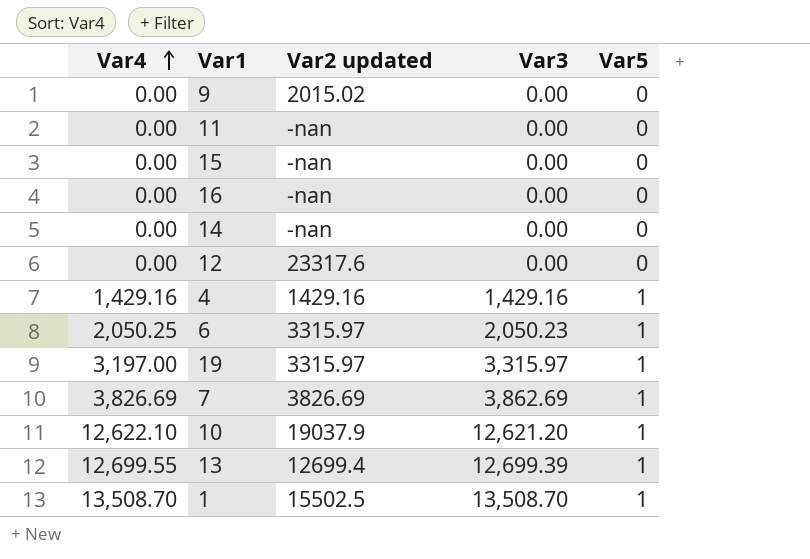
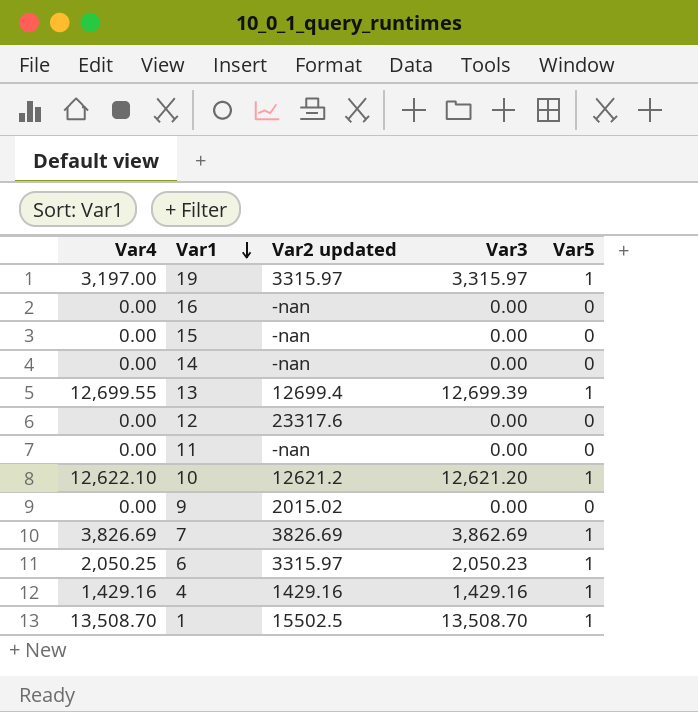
row order: Var4 ascending -> Var1 descending
10 | Var2 updated: 19037.9 -> 12621.2

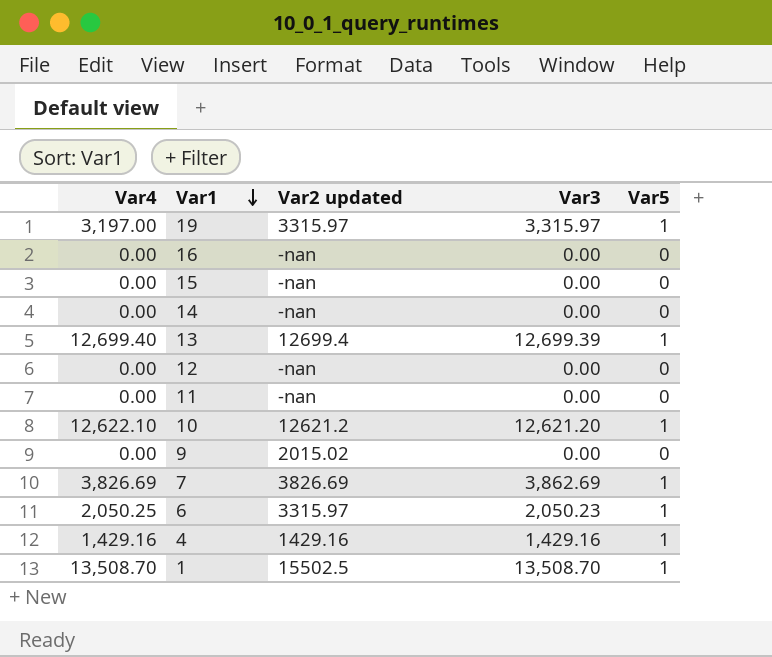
13 | Var4: 12,699.55 -> 12,699.40
12 | Var2 updated: 23317.6 -> -nan

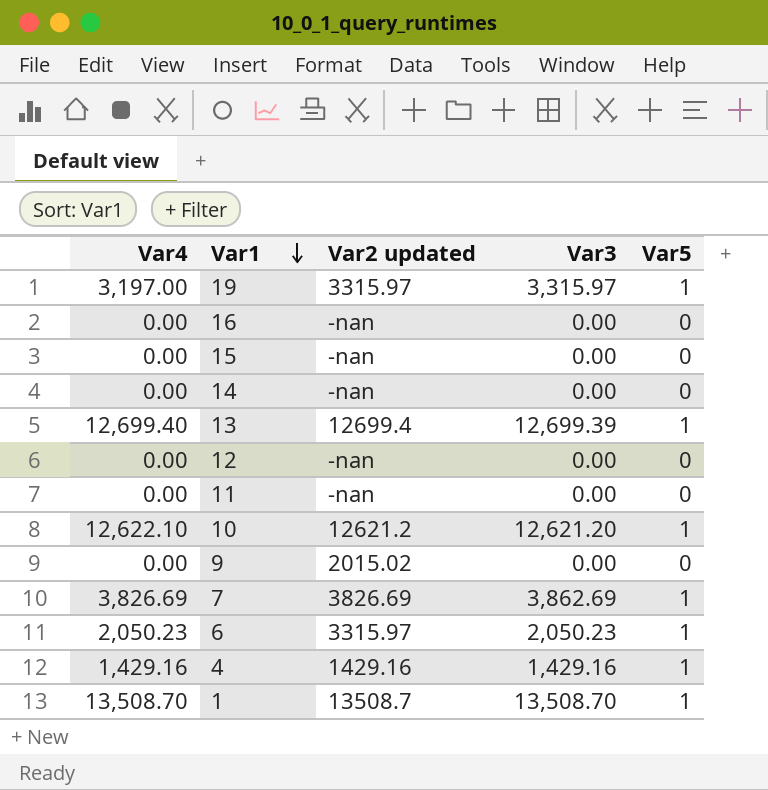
6 | Var4: 2,050.25 -> 2,050.23
1 | Var2 updated: 15502.5 -> 13508.7

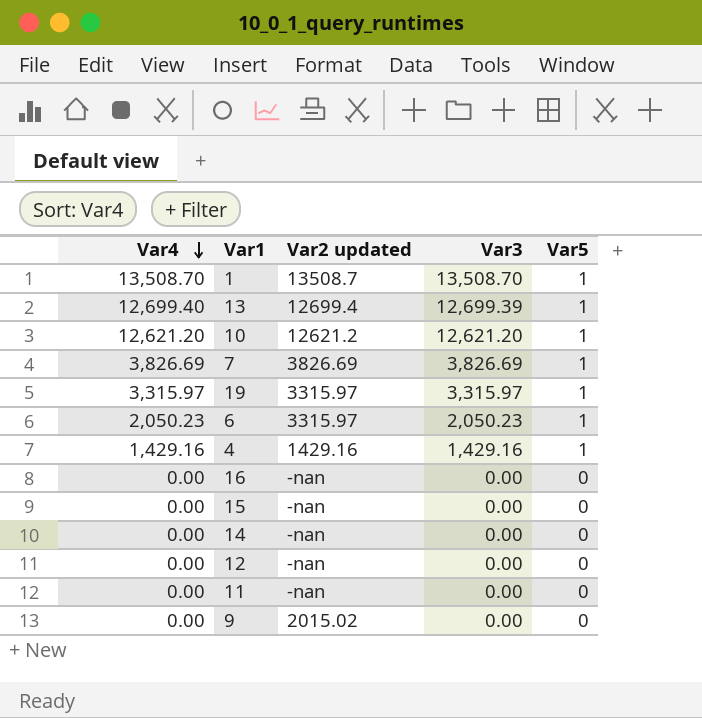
row order: Var1 descending -> Var4 descending
10 | Var4: 12,622.10 -> 12,621.20
7 | Var3: 3,862.69 -> 3,826.69
19 | Var4: 3,197.00 -> 3,315.97

